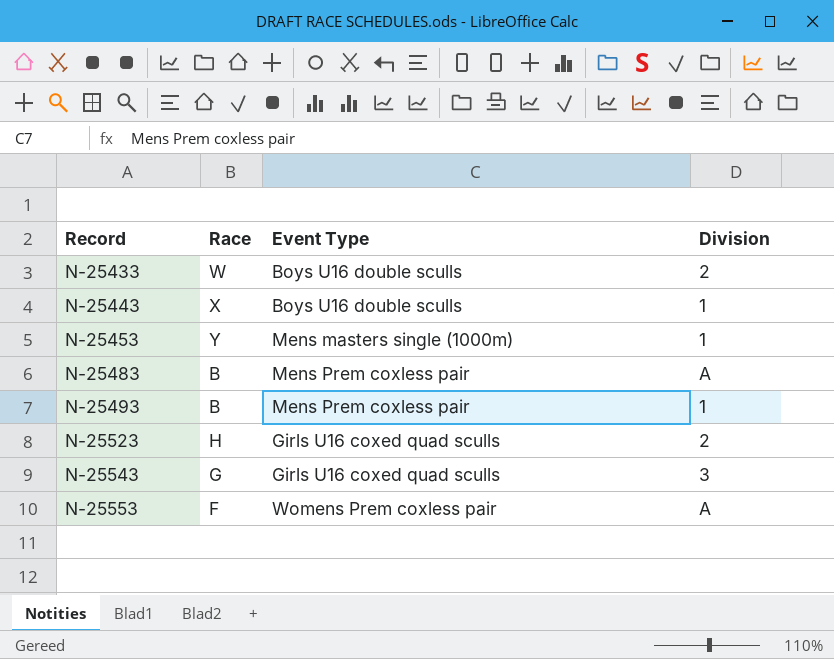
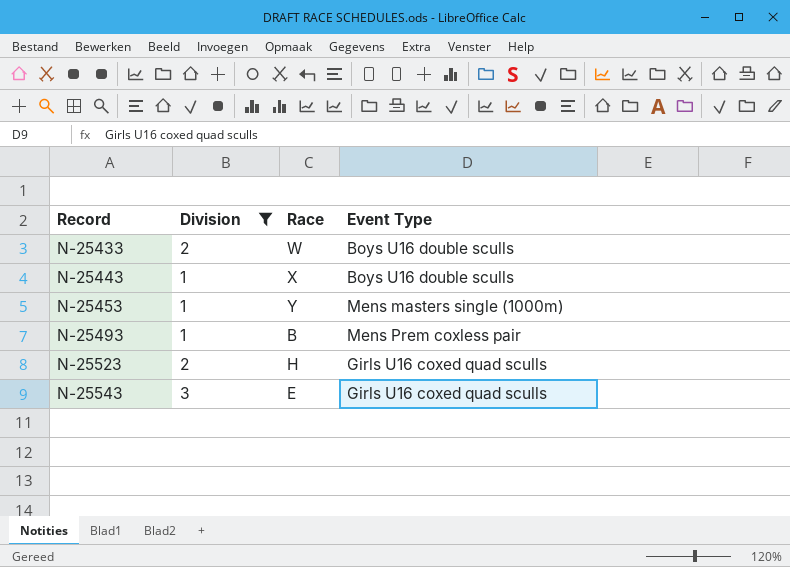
filter: none -> Division != A
column Division | position: 4 -> 2
N-25543 | Race: G -> E

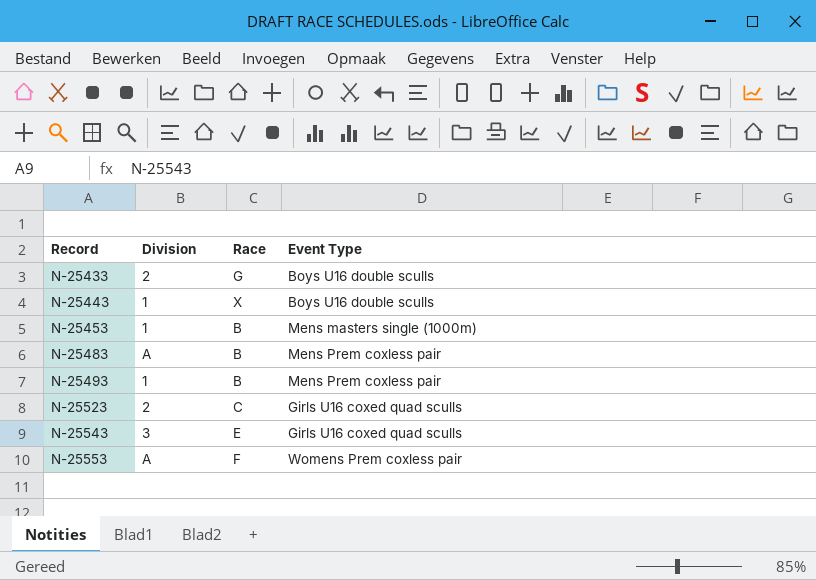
filter: Division != A -> none
N-25433 | Race: W -> G
N-25453 | Race: Y -> B
N-25523 | Race: H -> C

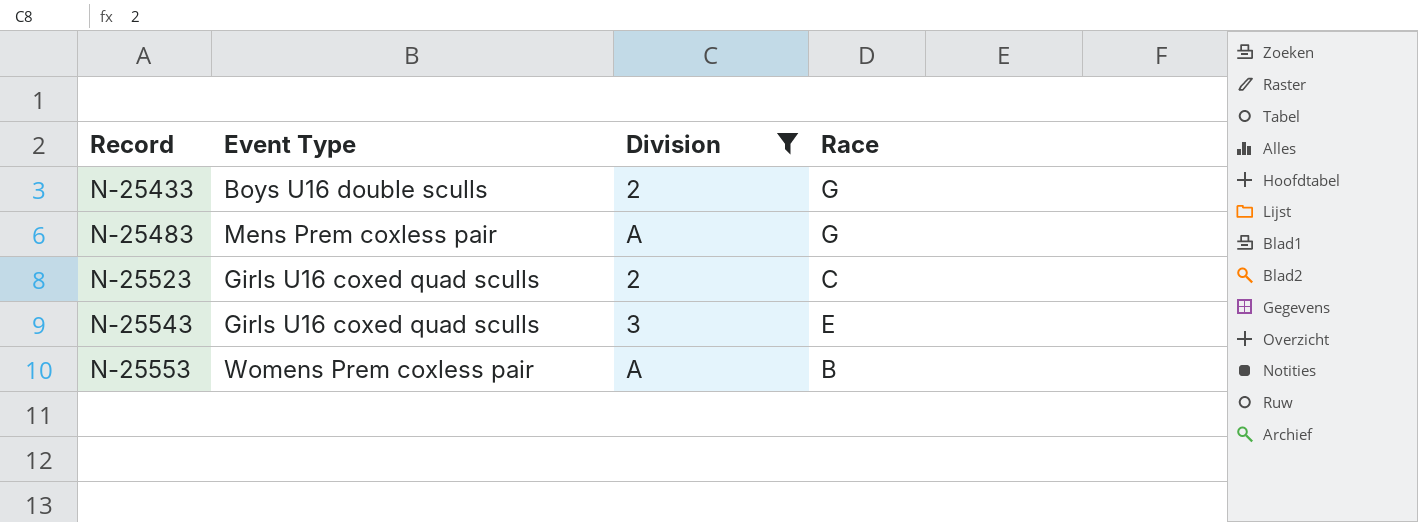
filter: none -> Division != 1
column Event Type | position: 4 -> 2
N-25483 | Race: B -> G
N-25553 | Race: F -> B

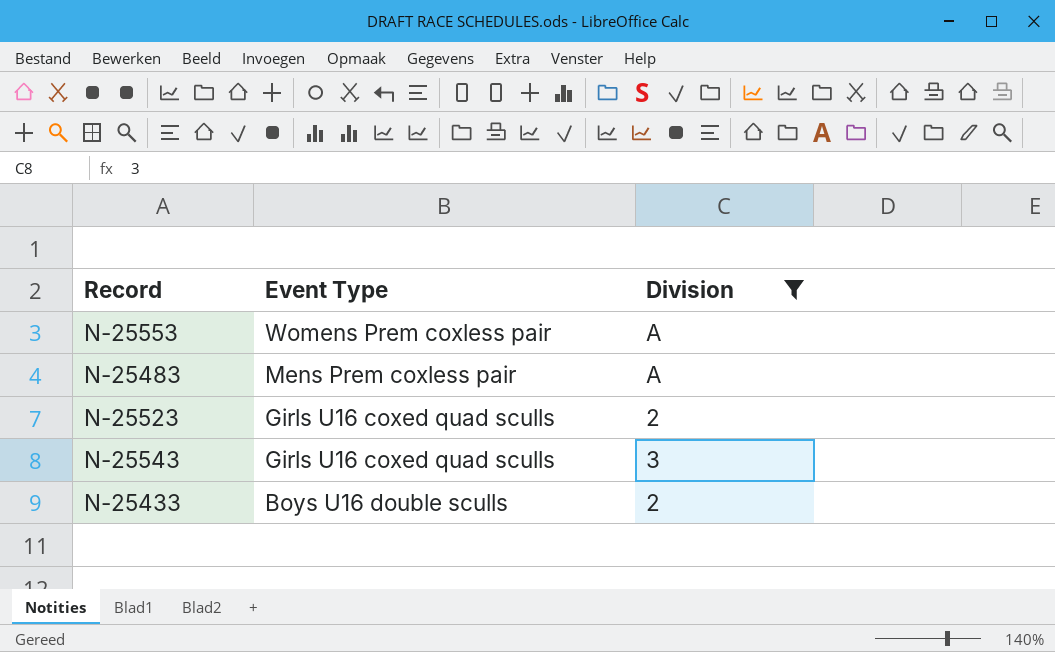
row order: Record ascending -> Event Type descending
column Race | position: 4 -> none

